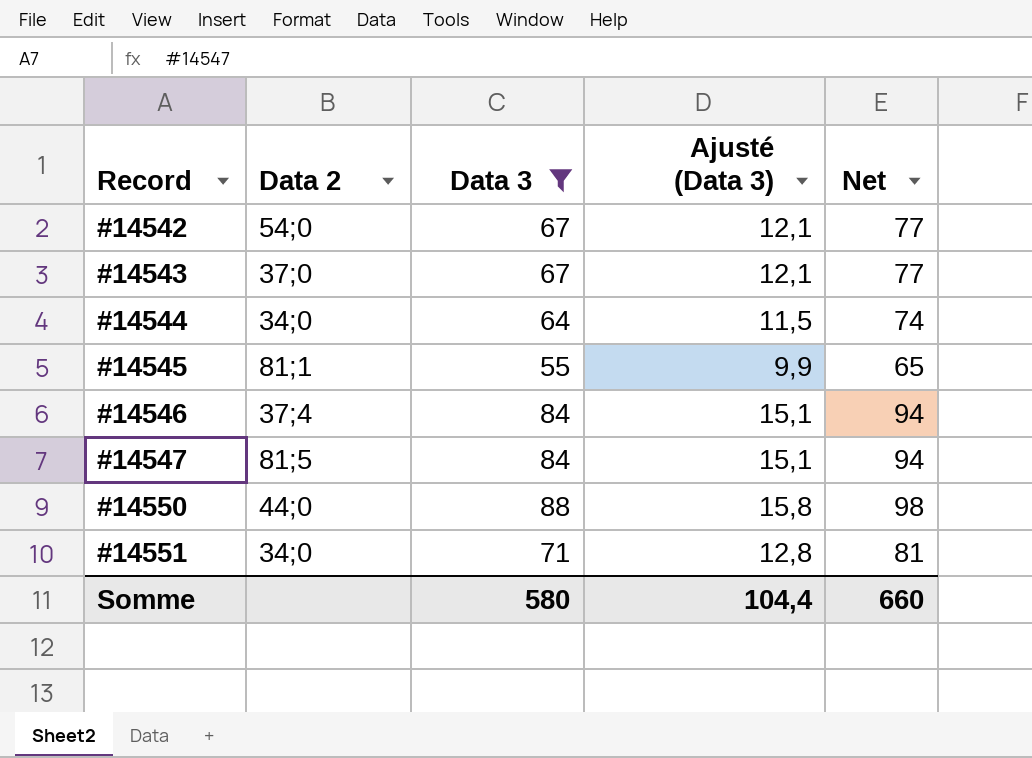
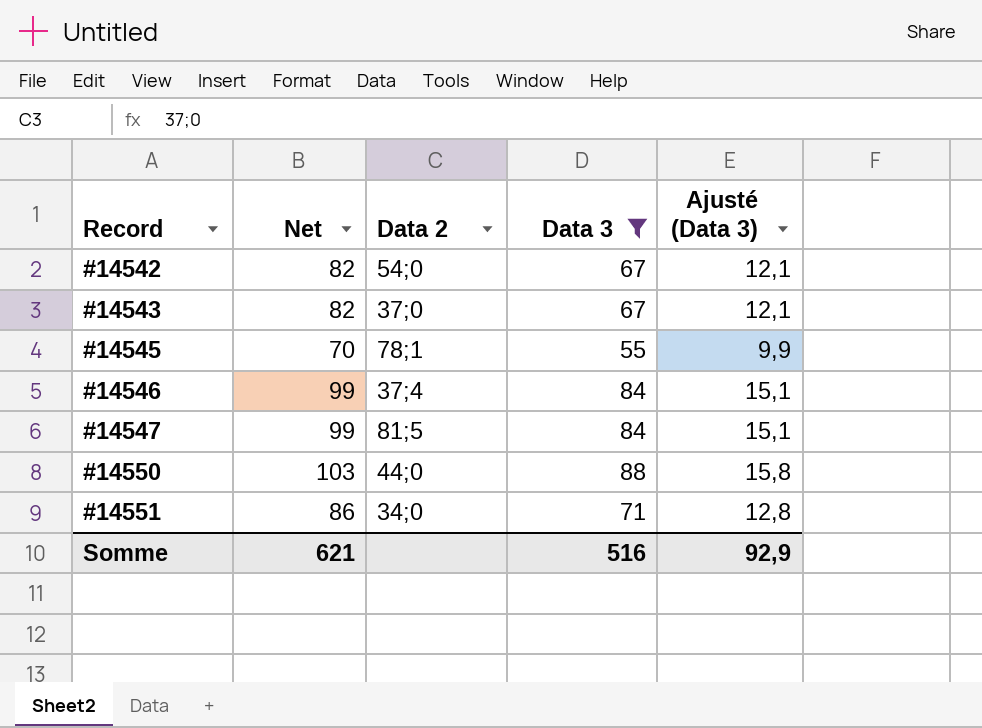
column Net | formula: [Data 3] + 10 -> [Data 3] + 15
column Net | position: 5 -> 2
row #14544: 34;0 | 64 | 11,5 | 74 -> none
#14545 | Data 2: 81;1 -> 78;1
Somme | Net: 660 -> 621
Somme | Data 3: 580 -> 516
Somme | Ajusté (Data 3): 104,4 -> 92,9

